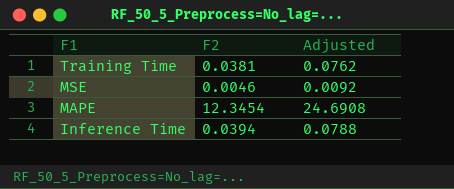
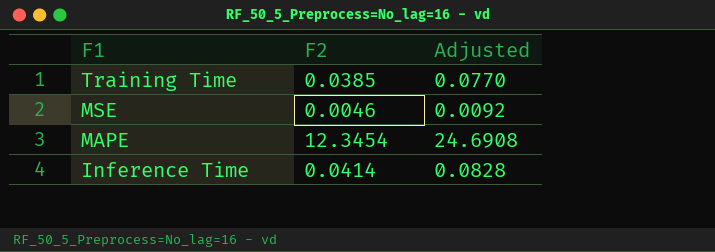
Training Time | F2: 0.0381 -> 0.0385
Training Time | Adjusted: 0.0762 -> 0.0770
Inference Time | F2: 0.0394 -> 0.0414
Inference Time | Adjusted: 0.0788 -> 0.0828

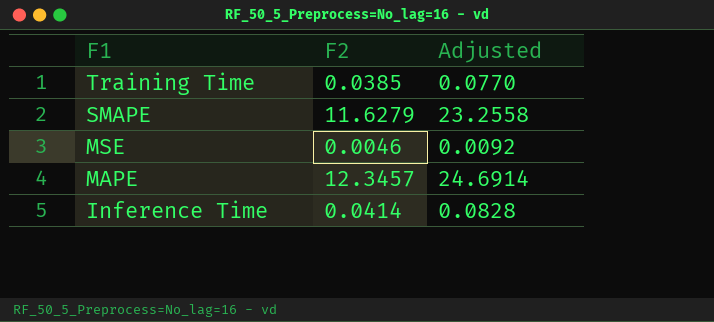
row SMAPE: none -> 11.6279 | 23.2558
MAPE | F2: 12.3454 -> 12.3457
MAPE | Adjusted: 24.6908 -> 24.6914

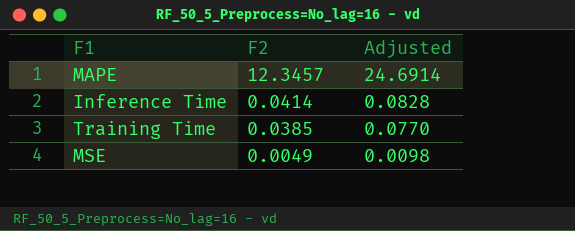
row order: F1 descending -> F2 descending
row SMAPE: 11.6279 | 23.2558 -> none
MSE | F2: 0.0046 -> 0.0049
MSE | Adjusted: 0.0092 -> 0.0098

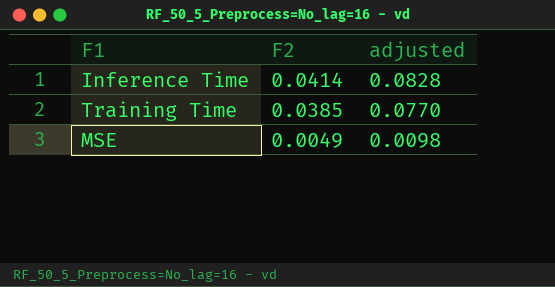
column name: Adjusted -> adjusted
row MAPE: 12.3457 | 24.6914 -> none

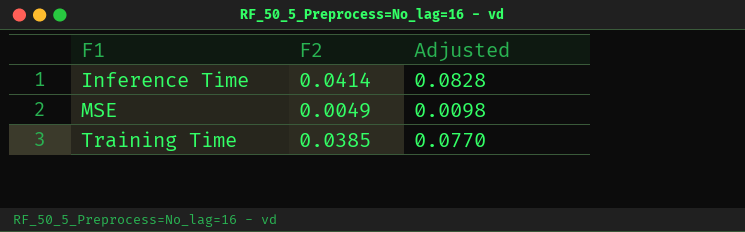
row order: F2 descending -> F1 ascending
column name: adjusted -> Adjusted

